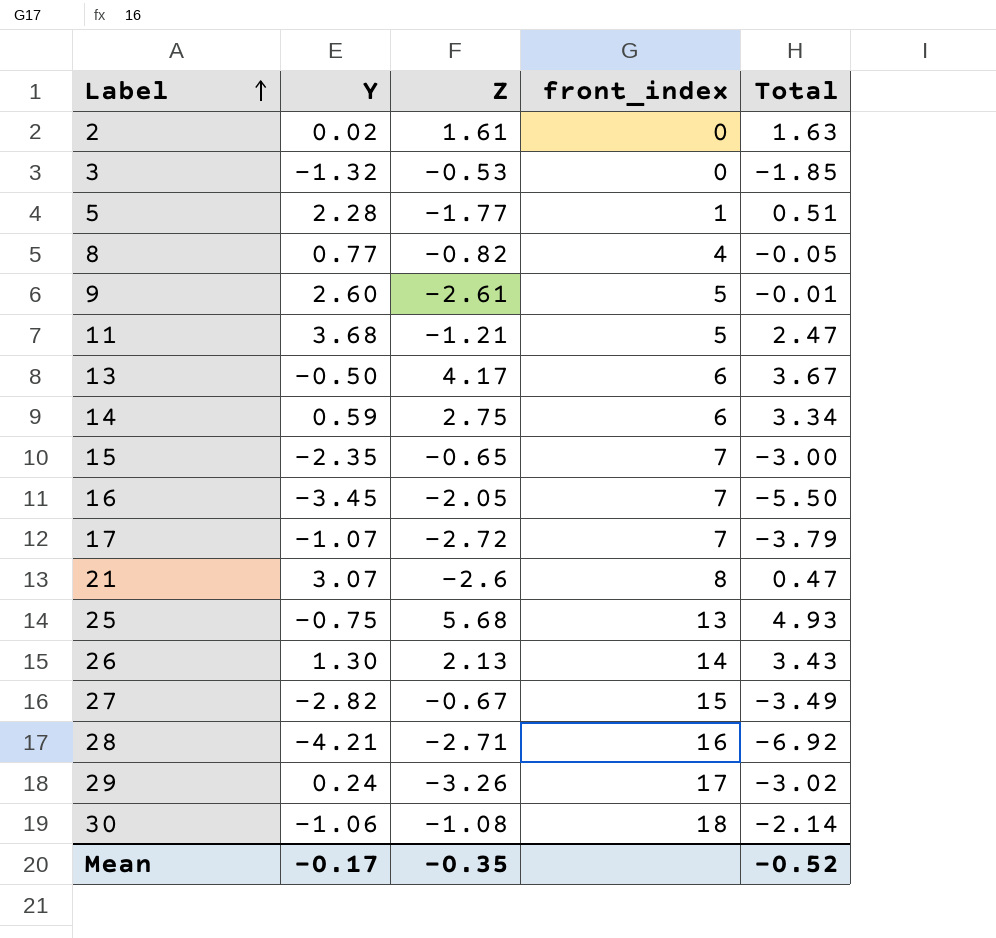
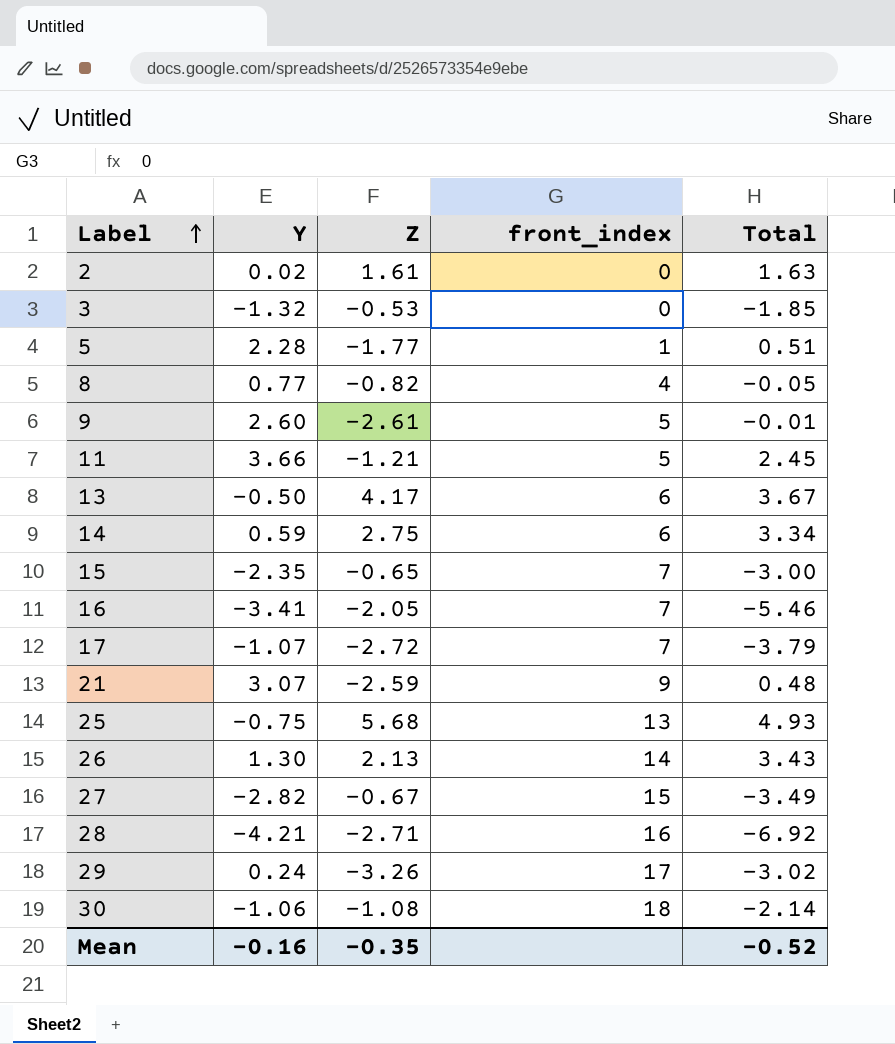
11 | Y: 3.68 -> 3.66
11 | Total: 2.47 -> 2.45
16 | Y: -3.45 -> -3.41
16 | Total: -5.50 -> -5.46
21 | Z: -2.6 -> -2.59
21 | front_index: 8 -> 9
21 | Total: 0.47 -> 0.48
Mean | Y: -0.17 -> -0.16

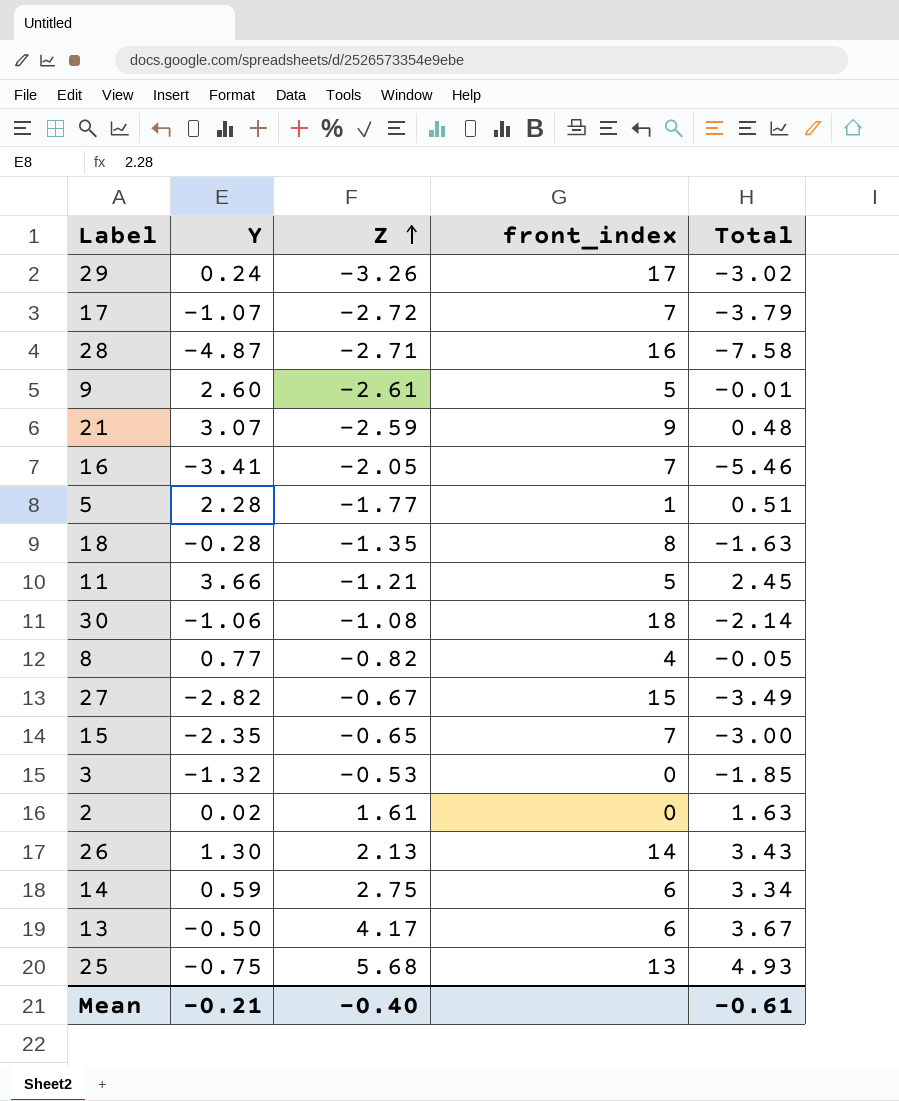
row order: Label ascending -> Z ascending
28 | Y: -4.21 -> -4.87
28 | Total: -6.92 -> -7.58
row 18: none -> -0.28 | -1.35 | 8 | -1.63
Mean | Y: -0.16 -> -0.21
Mean | Z: -0.35 -> -0.40
Mean | Total: -0.52 -> -0.61

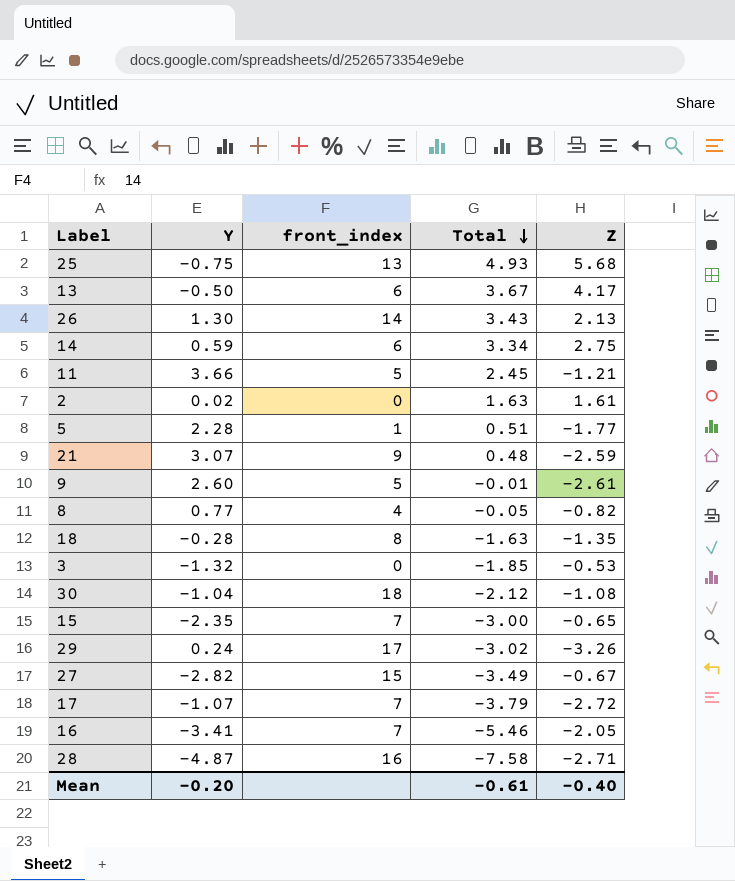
row order: Z ascending -> Total descending
column Z | position: 3 -> 5
30 | Y: -1.06 -> -1.04
30 | Total: -2.14 -> -2.12
Mean | Y: -0.21 -> -0.20

